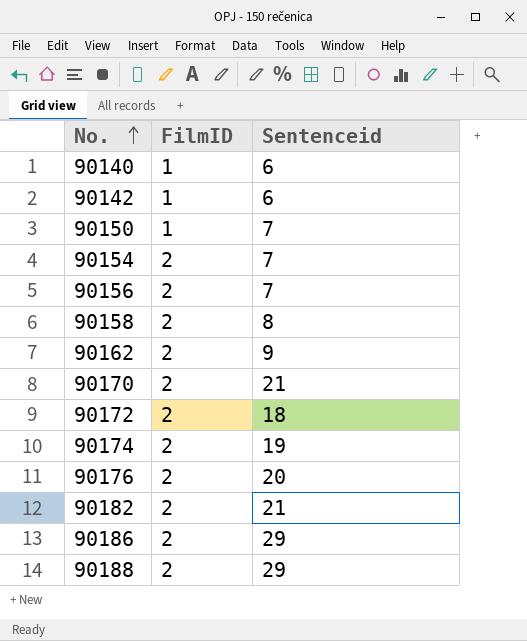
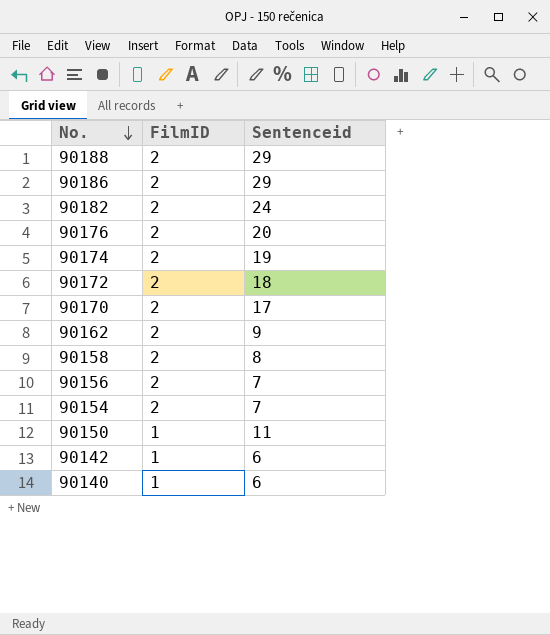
row order: No. ascending -> No. descending
90182 | Sentenceid: 21 -> 24
90170 | Sentenceid: 21 -> 17
90150 | Sentenceid: 7 -> 11

